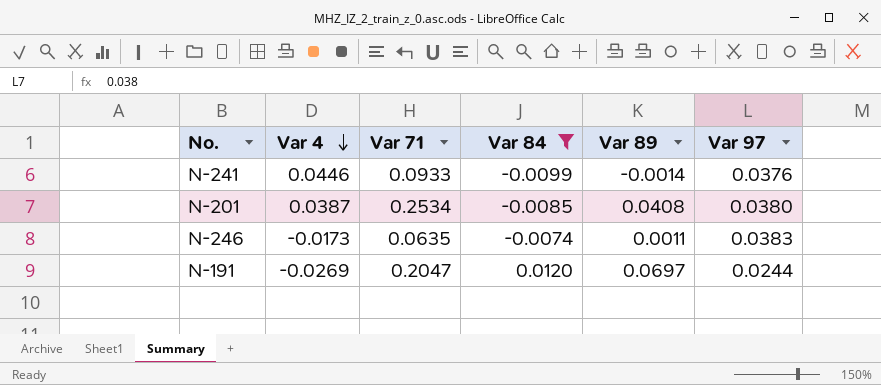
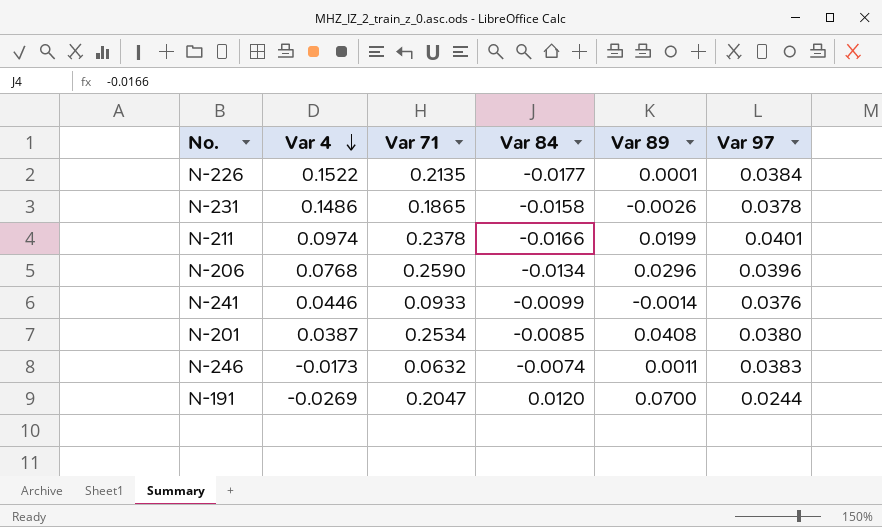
filter: Var 84 >= -0.0099 -> none
N-246 | Var 71: 0.0635 -> 0.0632
N-191 | Var 89: 0.0697 -> 0.0700

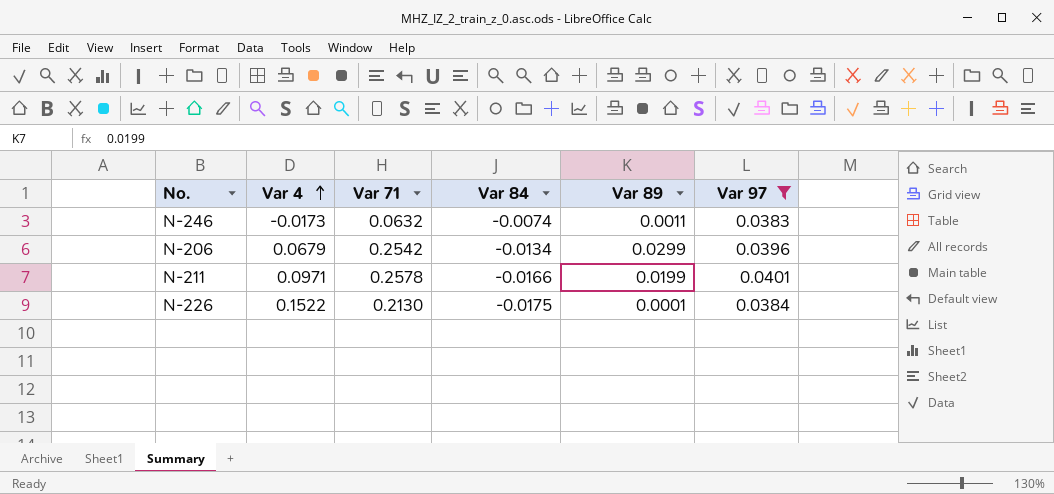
filter: none -> Var 97 >= 0.0383
row order: Var 4 descending -> Var 4 ascending
N-206 | Var 4: 0.0768 -> 0.0679
N-206 | Var 71: 0.2590 -> 0.2542
N-206 | Var 89: 0.0296 -> 0.0299
N-211 | Var 4: 0.0974 -> 0.0971
N-211 | Var 71: 0.2378 -> 0.2578
N-226 | Var 71: 0.2135 -> 0.2130
N-226 | Var 84: -0.0177 -> -0.0175

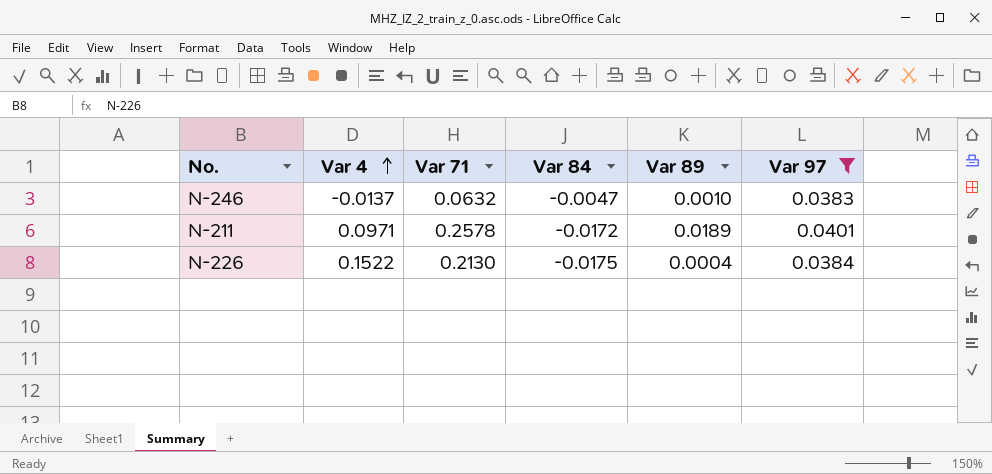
row N-206: 0.0679 | 0.2542 | -0.0134 | 0.0299 | 0.0396 -> none
N-246 | Var 4: -0.0173 -> -0.0137
N-246 | Var 84: -0.0074 -> -0.0047
N-246 | Var 89: 0.0011 -> 0.0010
N-211 | Var 84: -0.0166 -> -0.0172
N-211 | Var 89: 0.0199 -> 0.0189
N-226 | Var 89: 0.0001 -> 0.0004

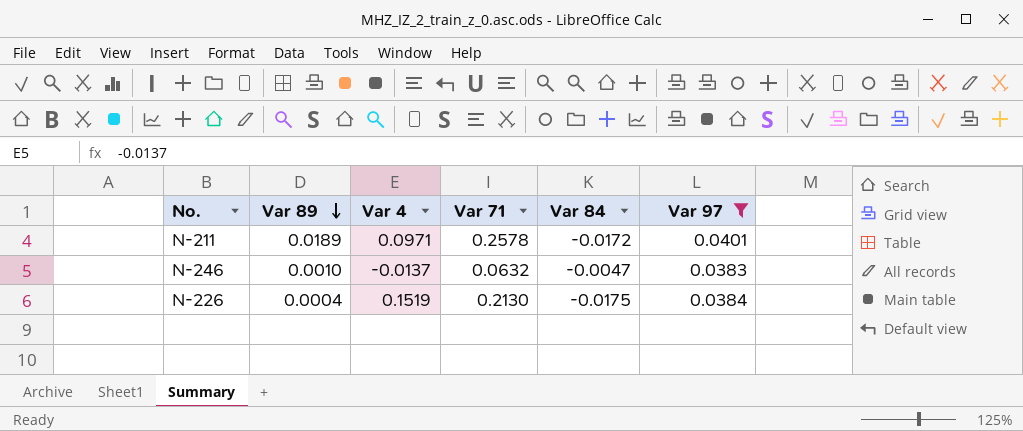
row order: Var 4 ascending -> Var 89 descending
column Var 89 | position: 5 -> 2
N-226 | Var 4: 0.1522 -> 0.1519

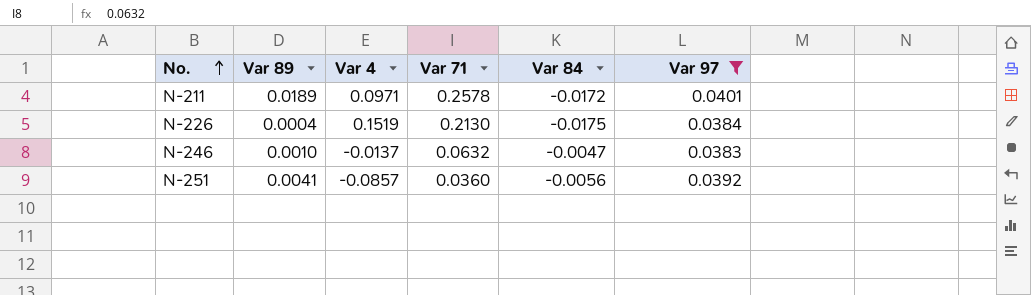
row order: Var 89 descending -> No. ascending
row N-251: none -> 0.0041 | -0.0857 | 0.0360 | -0.0056 | 0.0392

